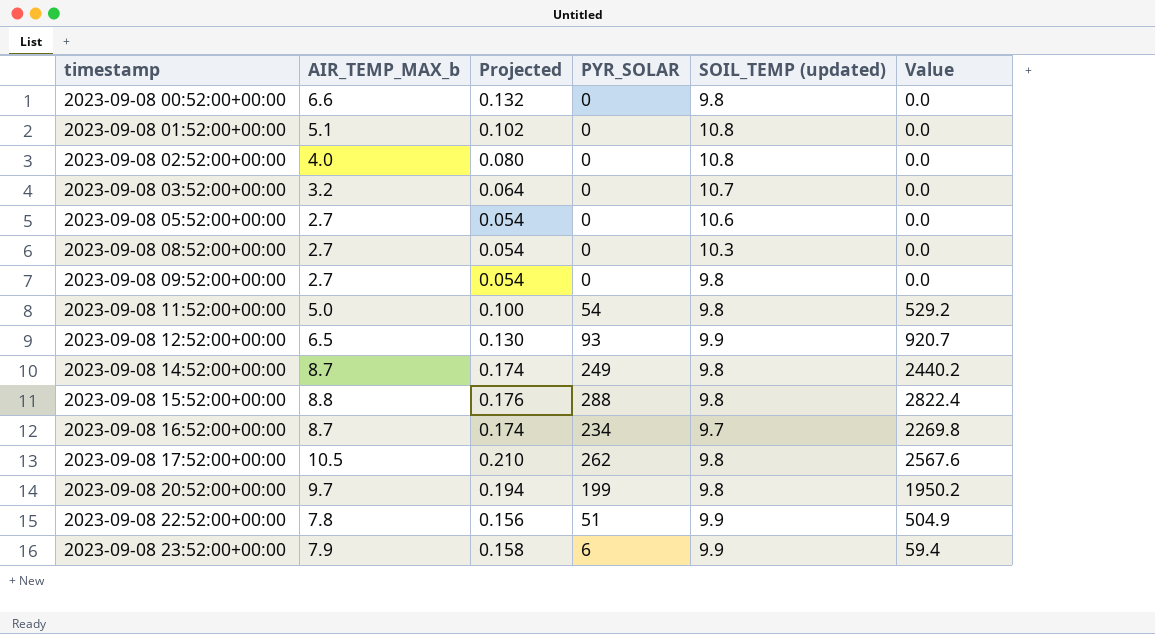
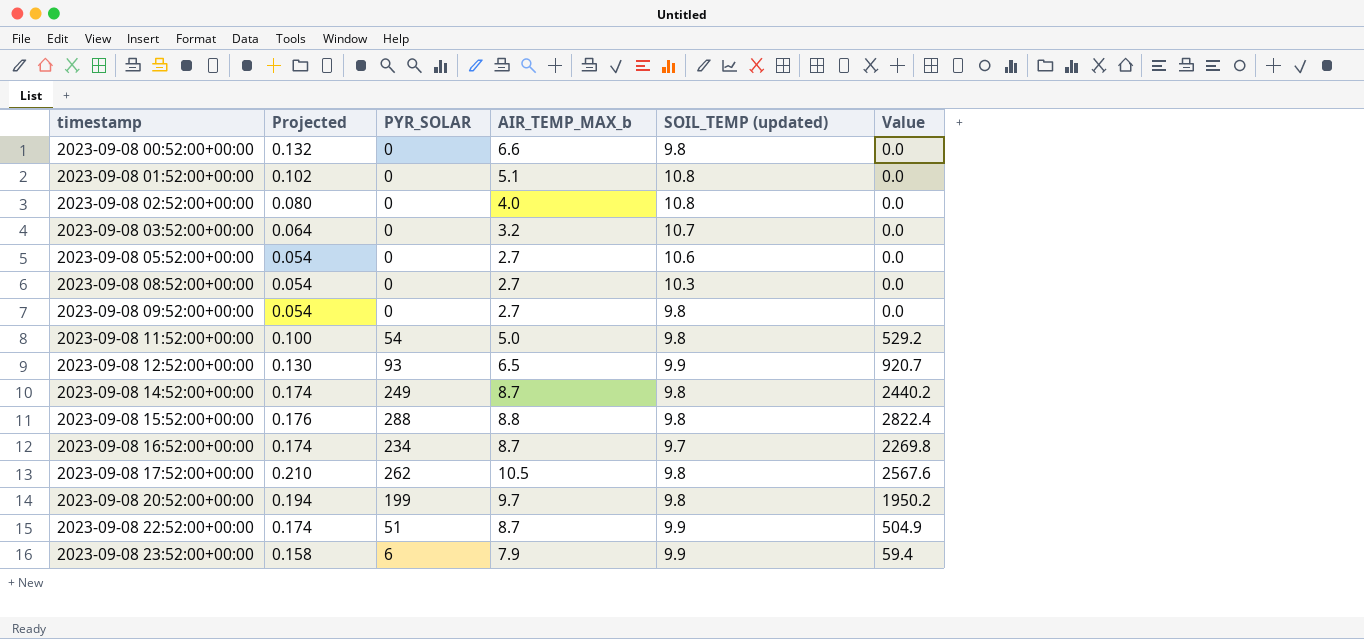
column AIR_TEMP_MAX_b | position: 2 -> 4
2023-09-08 22:52:00+00:00 | Projected: 0.156 -> 0.174
2023-09-08 22:52:00+00:00 | AIR_TEMP_MAX_b: 7.8 -> 8.7

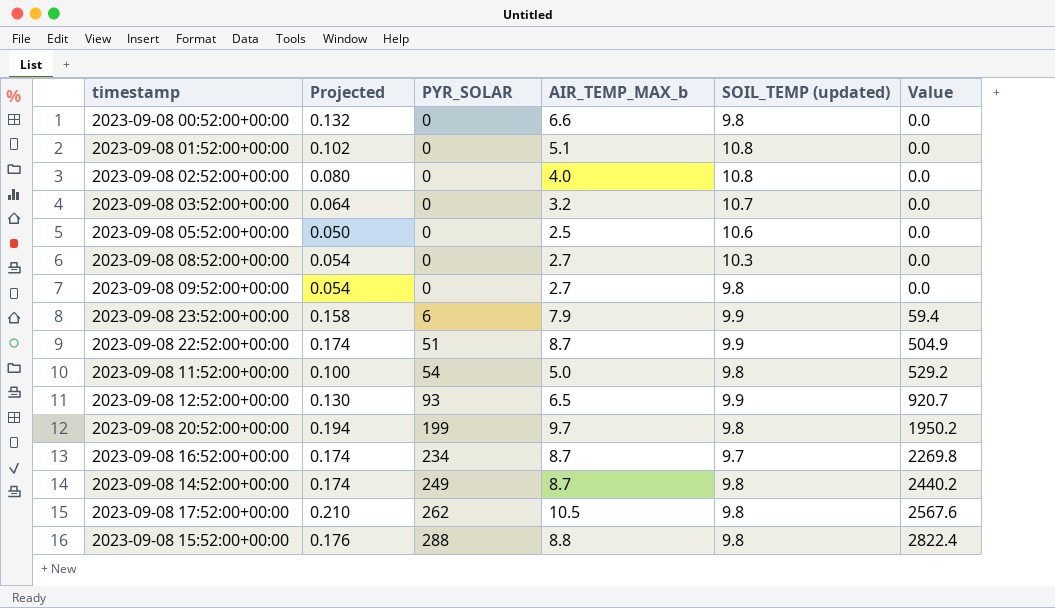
row order: timestamp ascending -> PYR_SOLAR ascending
2023-09-08 05:52:00+00:00 | Projected: 0.054 -> 0.050
2023-09-08 05:52:00+00:00 | AIR_TEMP_MAX_b: 2.7 -> 2.5

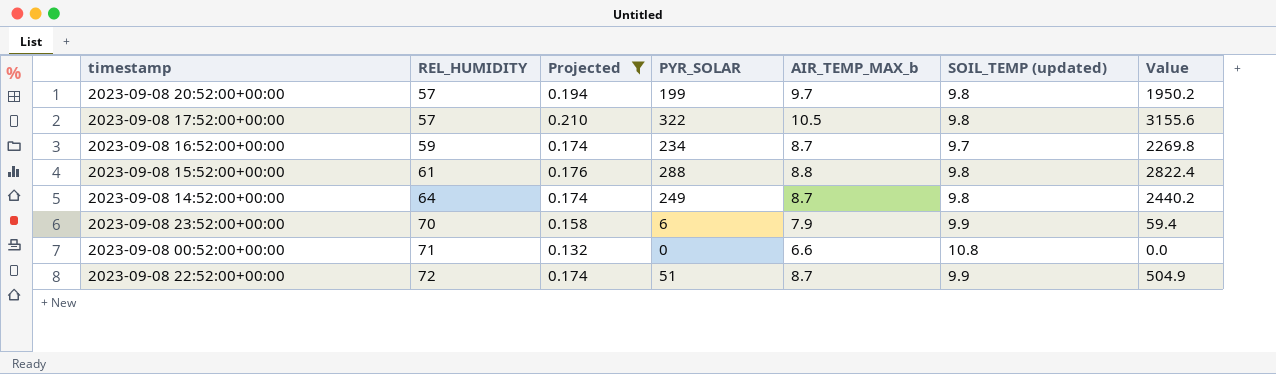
filter: none -> Projected >= 0.132
row order: PYR_SOLAR ascending -> REL_HUMIDITY ascending
column REL_HUMIDITY | position: none -> 2
2023-09-08 17:52:00+00:00 | PYR_SOLAR: 262 -> 322
2023-09-08 17:52:00+00:00 | Value: 2567.6 -> 3155.6
2023-09-08 00:52:00+00:00 | SOIL_TEMP (updated): 9.8 -> 10.8

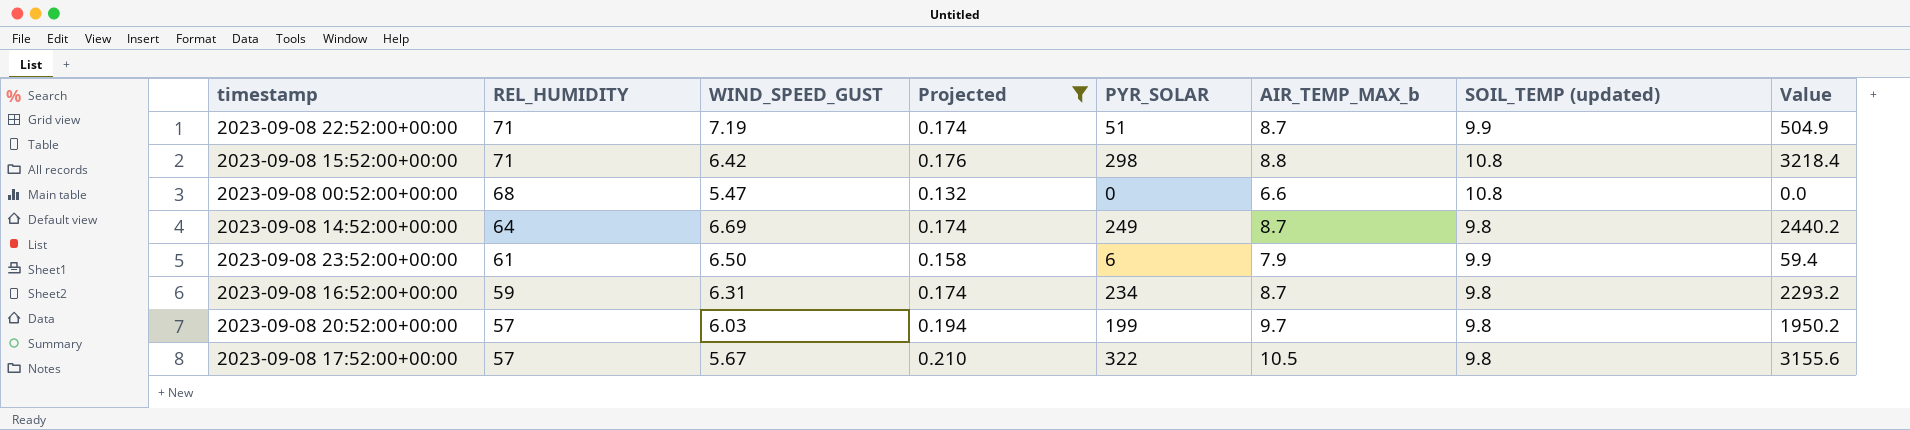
row order: REL_HUMIDITY ascending -> REL_HUMIDITY descending
column WIND_SPEED_GUST | position: none -> 3
2023-09-08 22:52:00+00:00 | REL_HUMIDITY: 72 -> 71
2023-09-08 15:52:00+00:00 | REL_HUMIDITY: 61 -> 71
2023-09-08 15:52:00+00:00 | PYR_SOLAR: 288 -> 298
2023-09-08 15:52:00+00:00 | SOIL_TEMP (updated): 9.8 -> 10.8
2023-09-08 15:52:00+00:00 | Value: 2822.4 -> 3218.4
2023-09-08 00:52:00+00:00 | REL_HUMIDITY: 71 -> 68
2023-09-08 23:52:00+00:00 | REL_HUMIDITY: 70 -> 61
2023-09-08 16:52:00+00:00 | SOIL_TEMP (updated): 9.7 -> 9.8
2023-09-08 16:52:00+00:00 | Value: 2269.8 -> 2293.2

